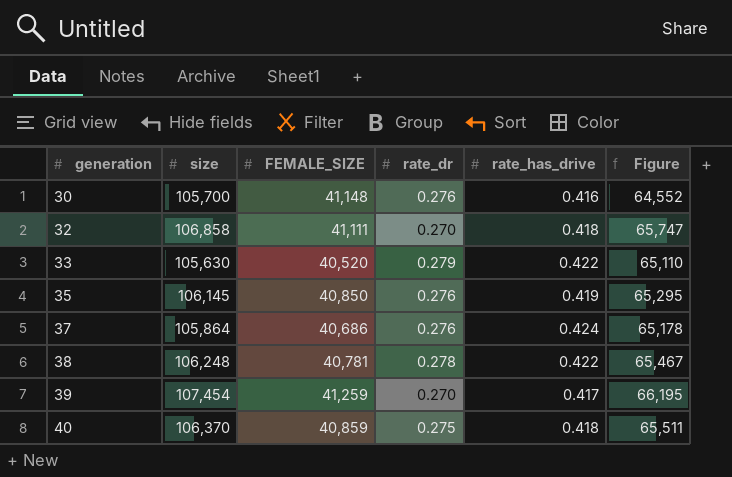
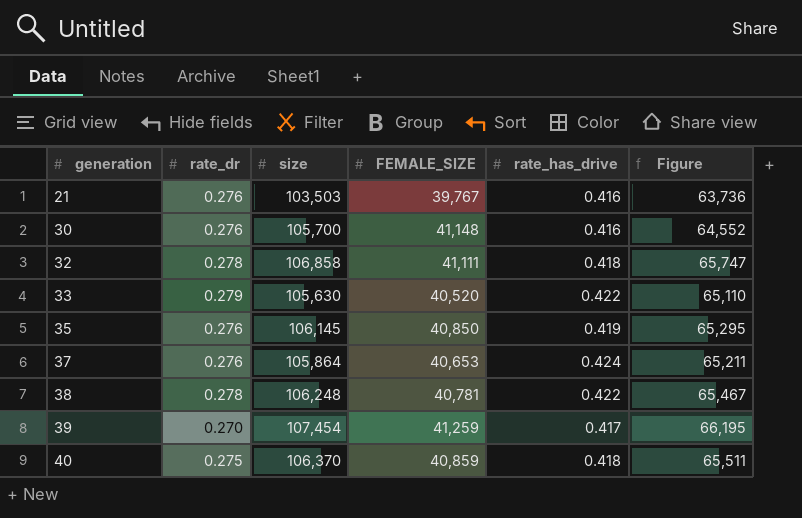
column rate_dr | position: 4 -> 2
row 21: none -> 0.276 | 103,503 | 39,767 | 0.416 | 63,736
32 | rate_dr: 0.270 -> 0.278
37 | FEMALE_SIZE: 40,686 -> 40,653
37 | Figure: 65,178 -> 65,211

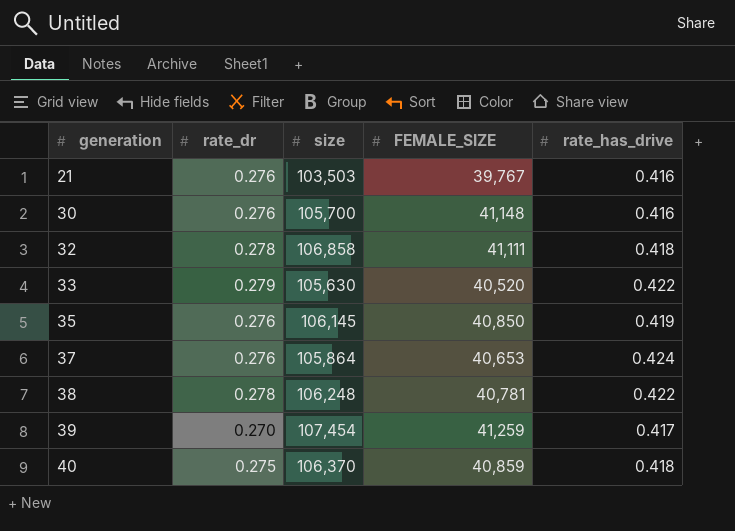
column Figure | formula: [size] - [FEMALE_SIZE] -> none

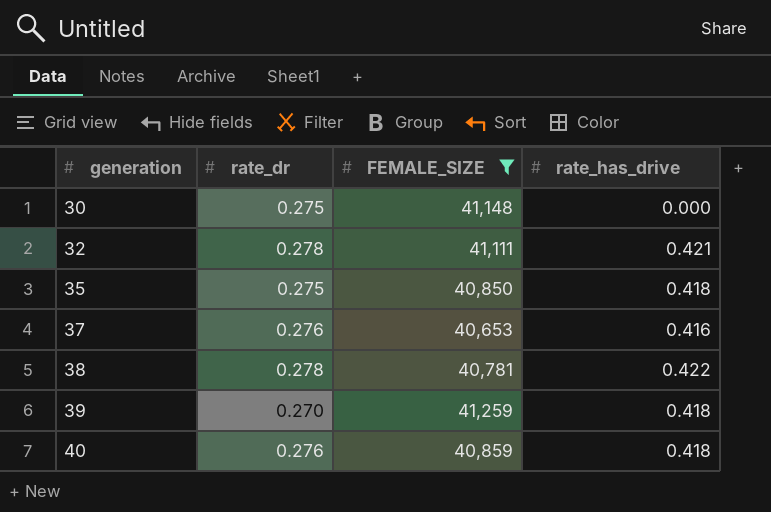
filter: none -> FEMALE_SIZE >= 40,653
column size | position: 3 -> none
30 | rate_dr: 0.276 -> 0.275
30 | rate_has_drive: 0.416 -> 0.000
32 | rate_has_drive: 0.418 -> 0.421
35 | rate_dr: 0.276 -> 0.275
35 | rate_has_drive: 0.419 -> 0.418
37 | rate_has_drive: 0.424 -> 0.416
39 | rate_has_drive: 0.417 -> 0.418
40 | rate_dr: 0.275 -> 0.276

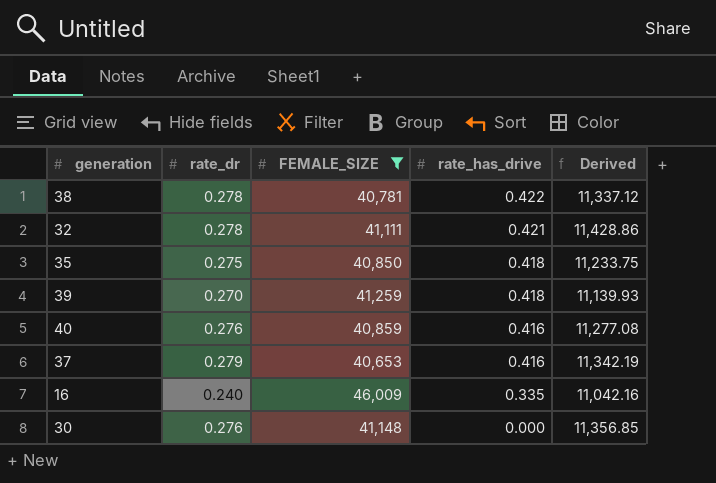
row order: generation ascending -> rate_has_drive descending
column Derived | formula: none -> [rate_dr] * [FEMALE_SIZE]
40 | rate_has_drive: 0.418 -> 0.416
37 | rate_dr: 0.276 -> 0.279
row 16: none -> 0.240 | 46,009 | 0.335 | 11,042.16
30 | rate_dr: 0.275 -> 0.276

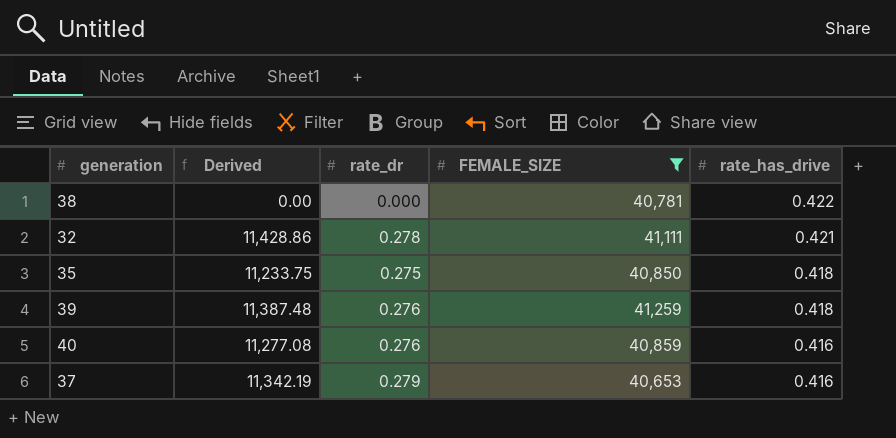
column Derived | position: 5 -> 2
row 16: 0.240 | 46,009 | 0.335 | 11,042.16 -> none
row 30: 0.276 | 41,148 | 0.000 | 11,356.85 -> none
38 | Derived: 11,337.12 -> 0.00
38 | rate_dr: 0.278 -> 0.000
39 | Derived: 11,139.93 -> 11,387.48
39 | rate_dr: 0.270 -> 0.276

